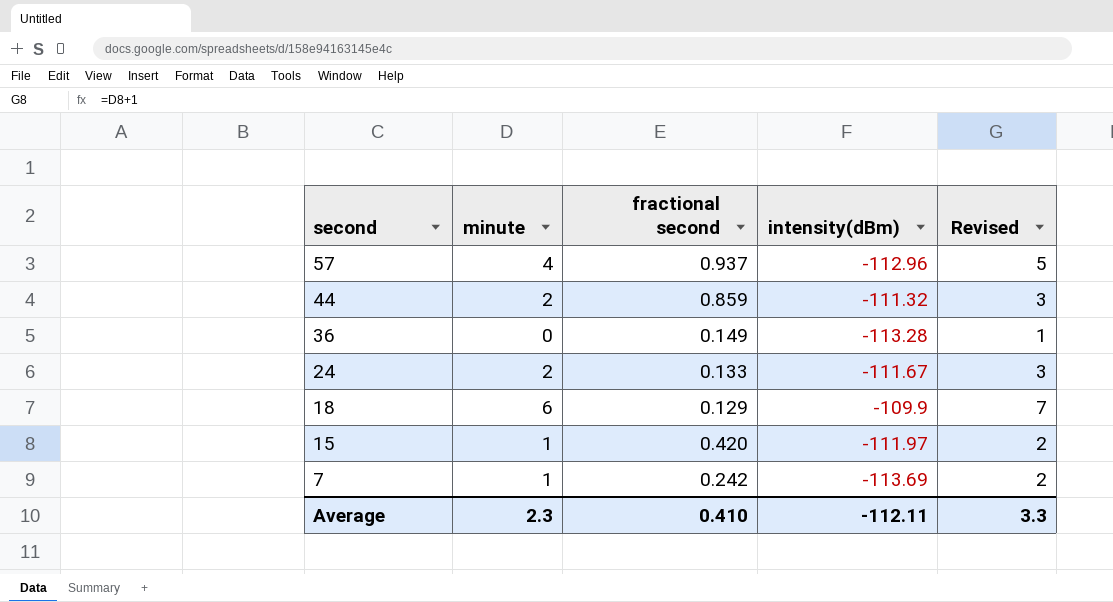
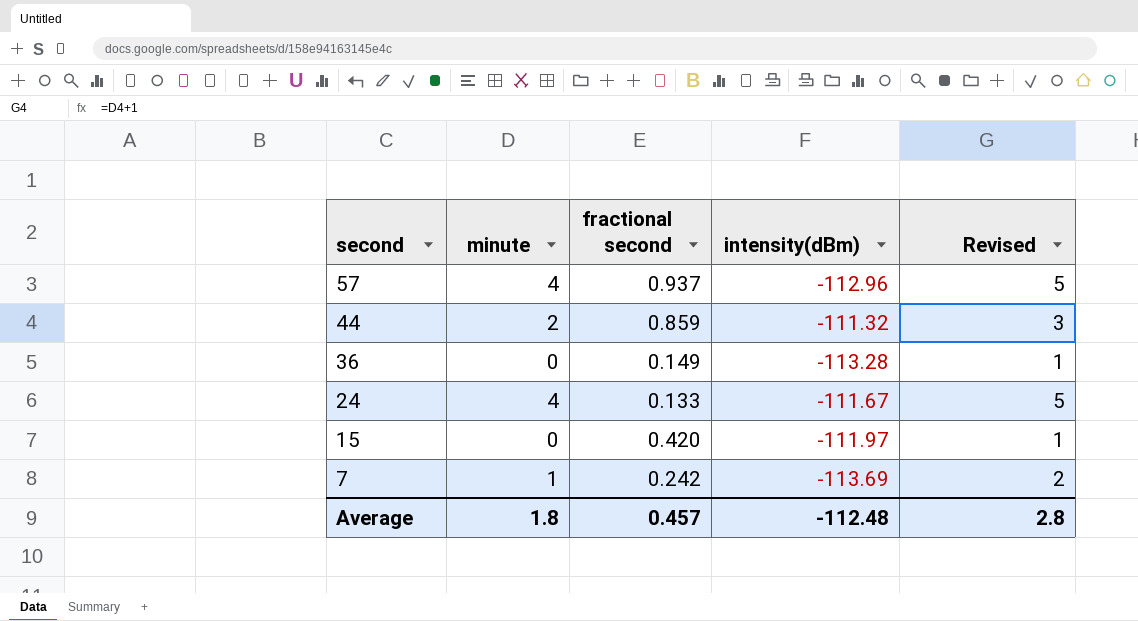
row 18: 6 | 0.129 | -109.9 | 7 -> none
24 | minute: 2 -> 4
24 | Revised: 3 -> 5
15 | minute: 1 -> 0
15 | Revised: 2 -> 1
Average | minute: 2.3 -> 1.8
Average | fractional second: 0.410 -> 0.457
Average | intensity(dBm): -112.11 -> -112.48
Average | Revised: 3.3 -> 2.8

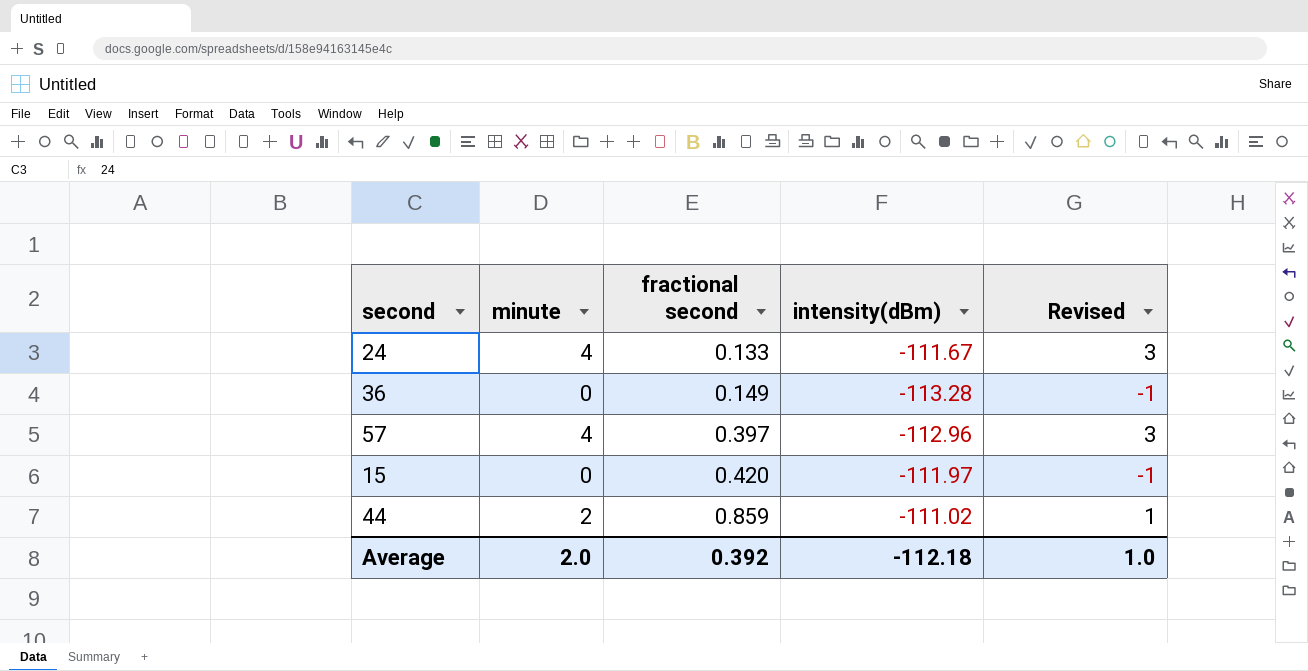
row order: second descending -> fractional second ascending
column Revised | formula: [minute] + 1 -> [minute] - 1
row 7: 1 | 0.242 | -113.69 | 2 -> none
57 | fractional second: 0.937 -> 0.397
44 | intensity(dBm): -111.32 -> -111.02
Average | minute: 1.8 -> 2.0
Average | fractional second: 0.457 -> 0.392
Average | intensity(dBm): -112.48 -> -112.18
Average | Revised: 2.8 -> 1.0

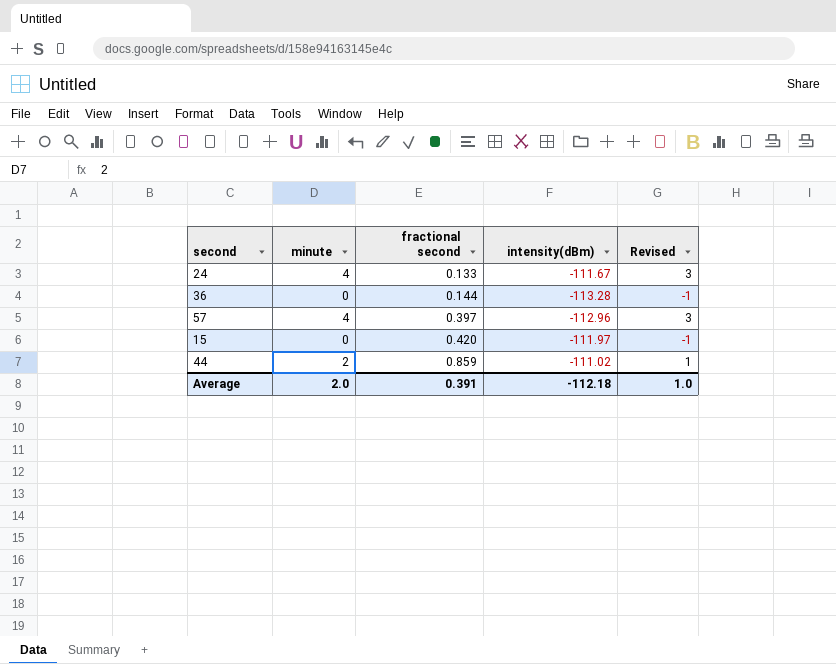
36 | fractional second: 0.149 -> 0.144
Average | fractional second: 0.392 -> 0.391

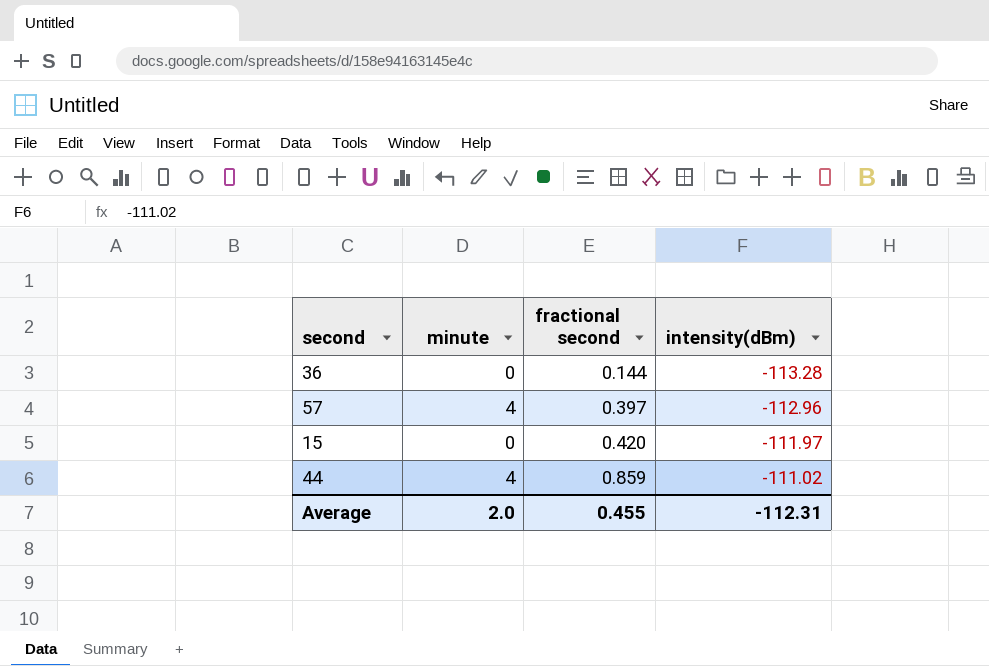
column Revised | formula: [minute] - 1 -> none
row 24: 4 | 0.133 | -111.67 | 3 -> none
44 | minute: 2 -> 4
Average | fractional second: 0.391 -> 0.455
Average | intensity(dBm): -112.18 -> -112.31

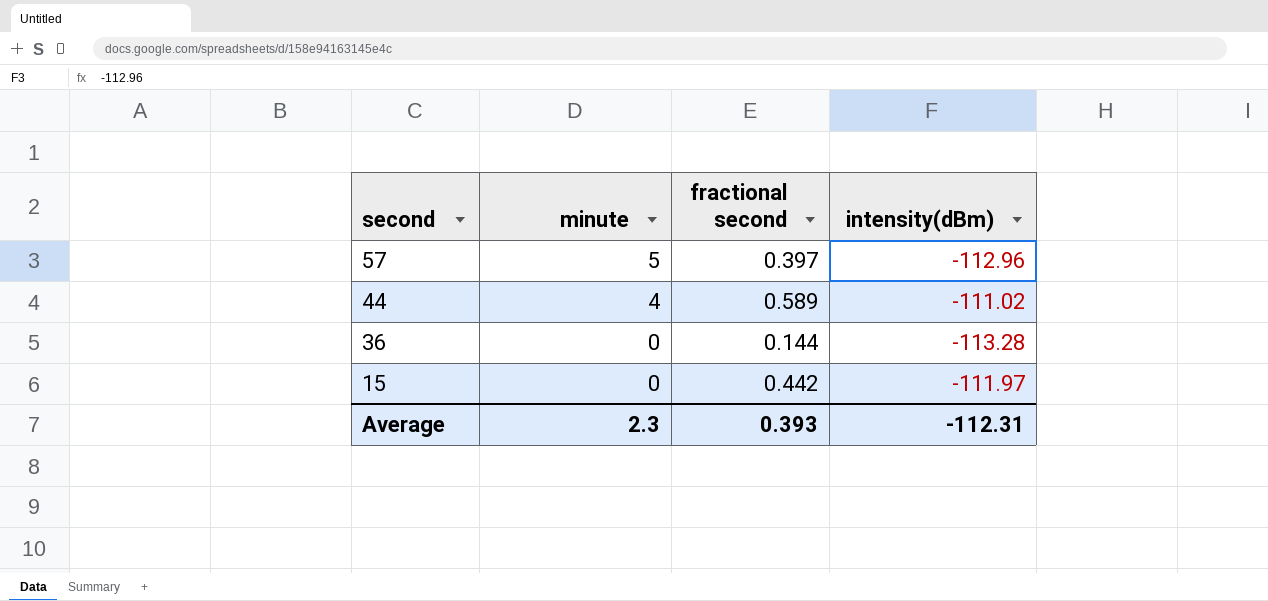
row order: fractional second ascending -> second descending
57 | minute: 4 -> 5
44 | fractional second: 0.859 -> 0.589
15 | fractional second: 0.420 -> 0.442
Average | minute: 2.0 -> 2.3
Average | fractional second: 0.455 -> 0.393

